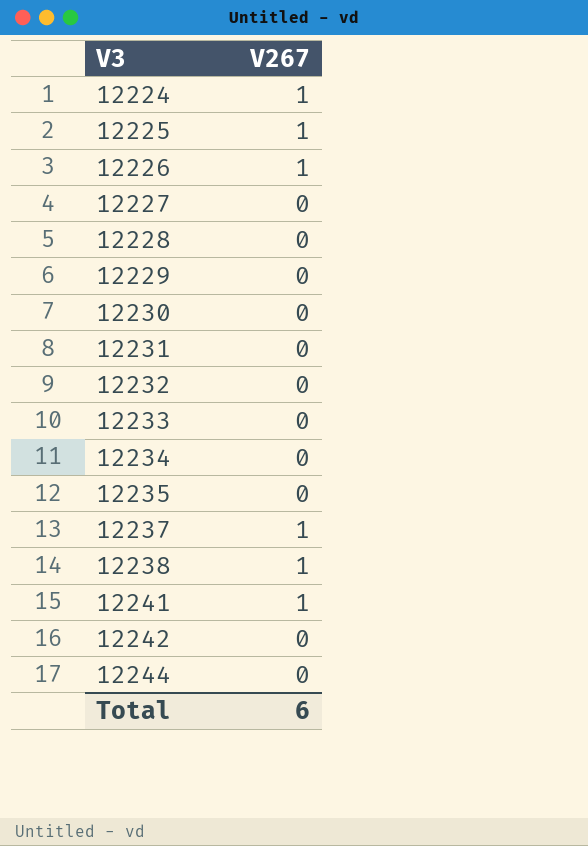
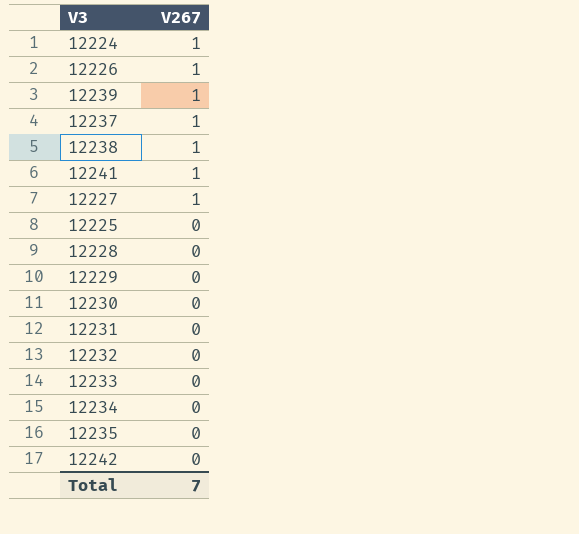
row order: V3 ascending -> V267 descending
row 12244: 0 -> none
row 12239: none -> 1
12227 | V267: 0 -> 1
12225 | V267: 1 -> 0
Total | V267: 6 -> 7

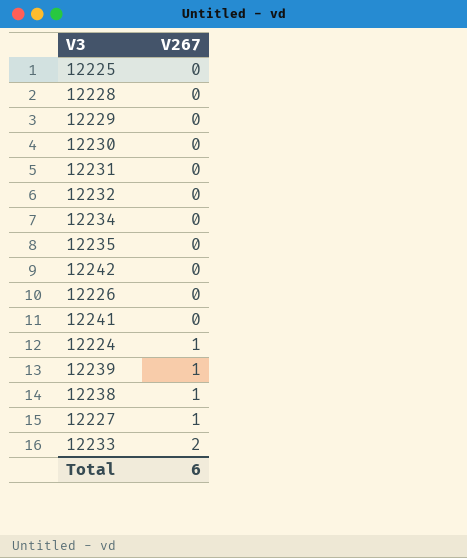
row order: V267 descending -> V267 ascending
row 12237: 1 -> none
12226 | V267: 1 -> 0
12241 | V267: 1 -> 0
12233 | V267: 0 -> 2
Total | V267: 7 -> 6

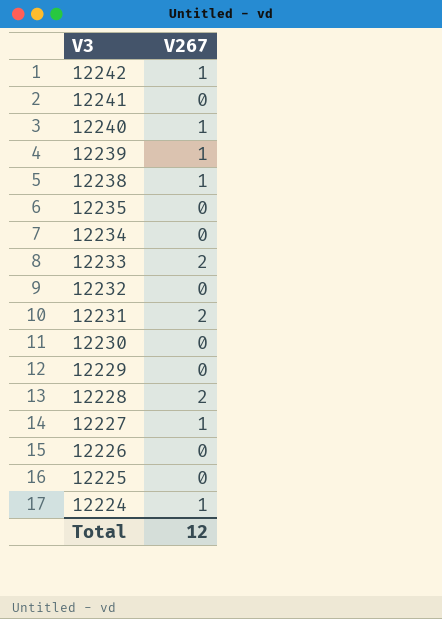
row order: V267 ascending -> V3 descending
12242 | V267: 0 -> 1
row 12240: none -> 1
12231 | V267: 0 -> 2
12228 | V267: 0 -> 2
Total | V267: 6 -> 12

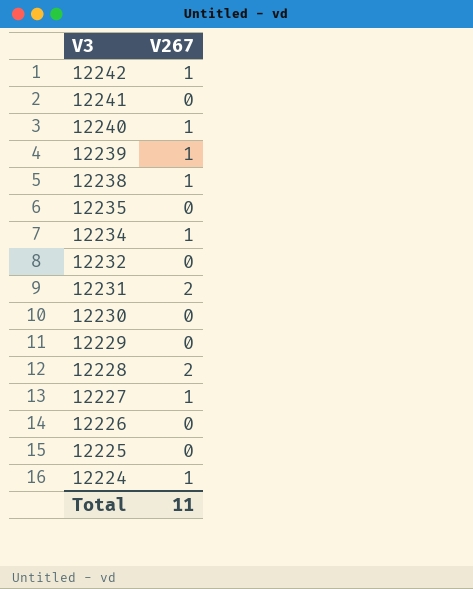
row 12233: 2 -> none
12234 | V267: 0 -> 1
Total | V267: 12 -> 11

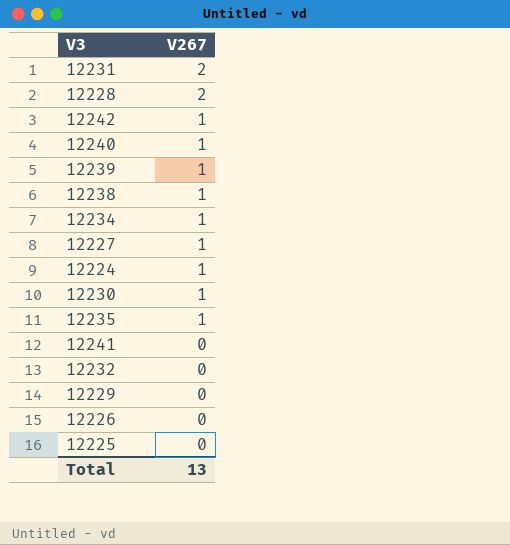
row order: V3 descending -> V267 descending
12230 | V267: 0 -> 1
12235 | V267: 0 -> 1
Total | V267: 11 -> 13

